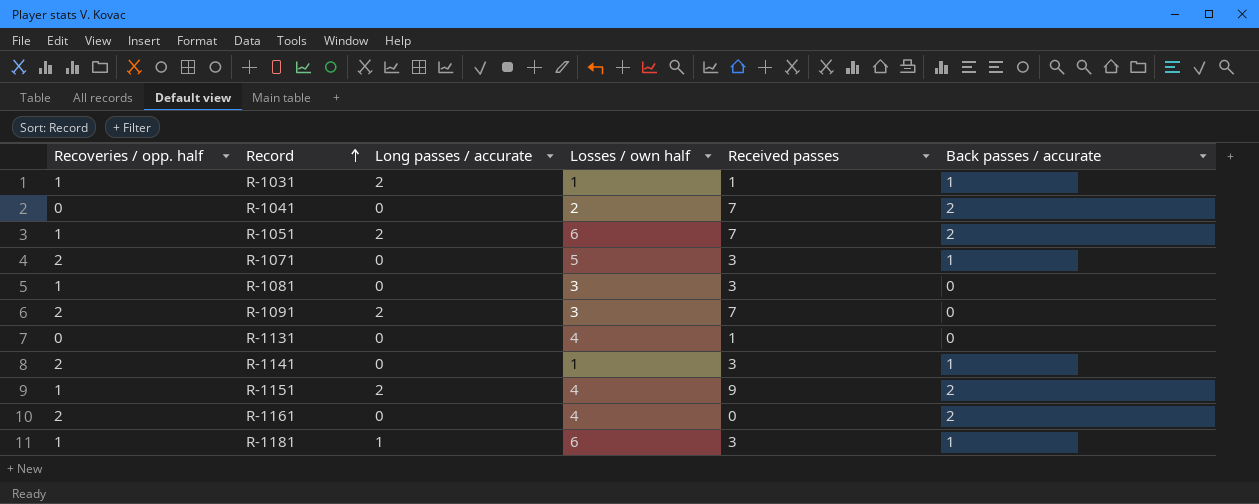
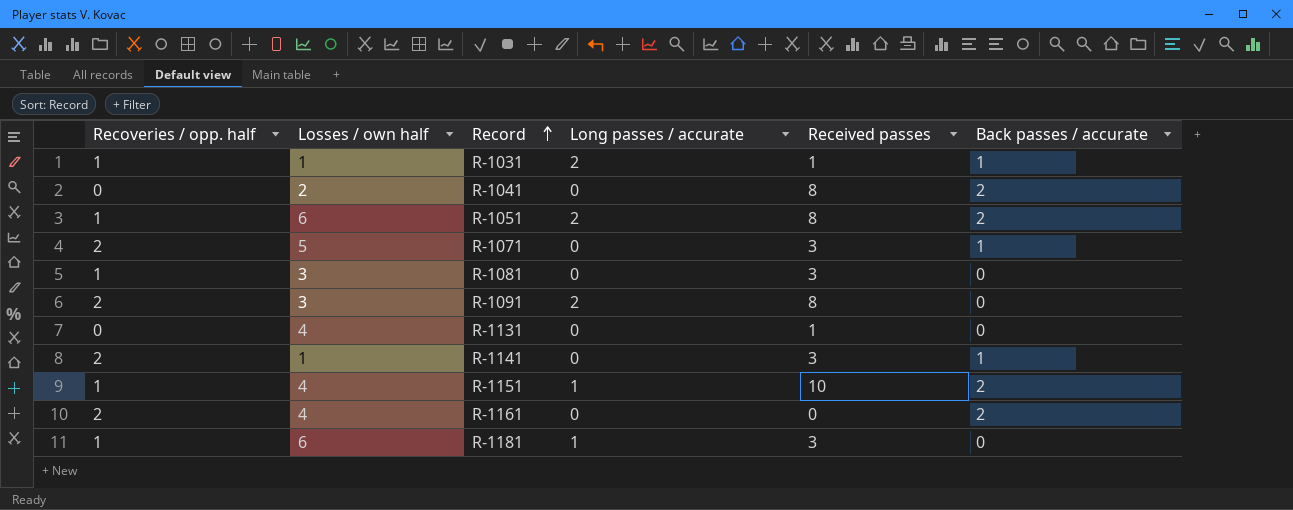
column Losses / own half | position: 4 -> 2
R-1041 | Received passes: 7 -> 8
R-1051 | Received passes: 7 -> 8
R-1091 | Received passes: 7 -> 8
R-1151 | Long passes / accurate: 2 -> 1
R-1151 | Received passes: 9 -> 10
R-1181 | Back passes / accurate: 1 -> 0

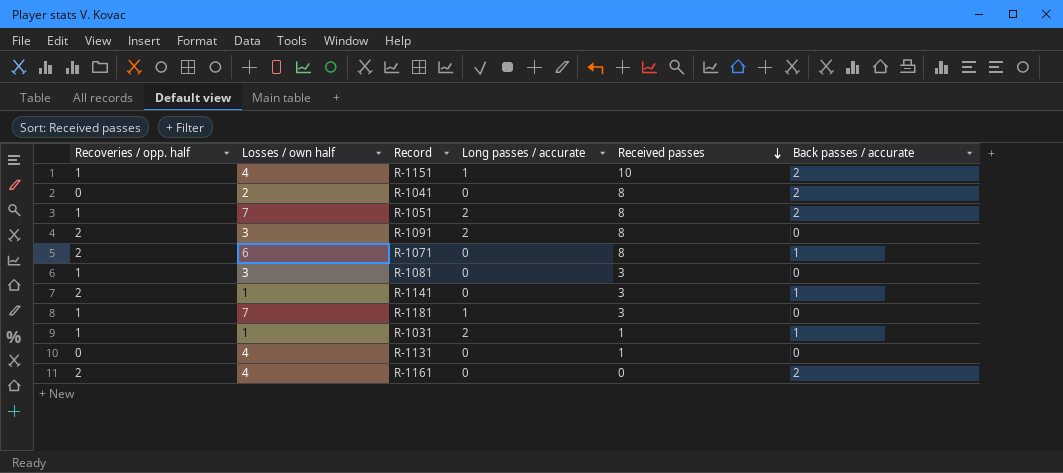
row order: Record ascending -> Received passes descending
R-1051 | Losses / own half: 6 -> 7
R-1071 | Losses / own half: 5 -> 6
R-1071 | Received passes: 3 -> 8
R-1181 | Losses / own half: 6 -> 7

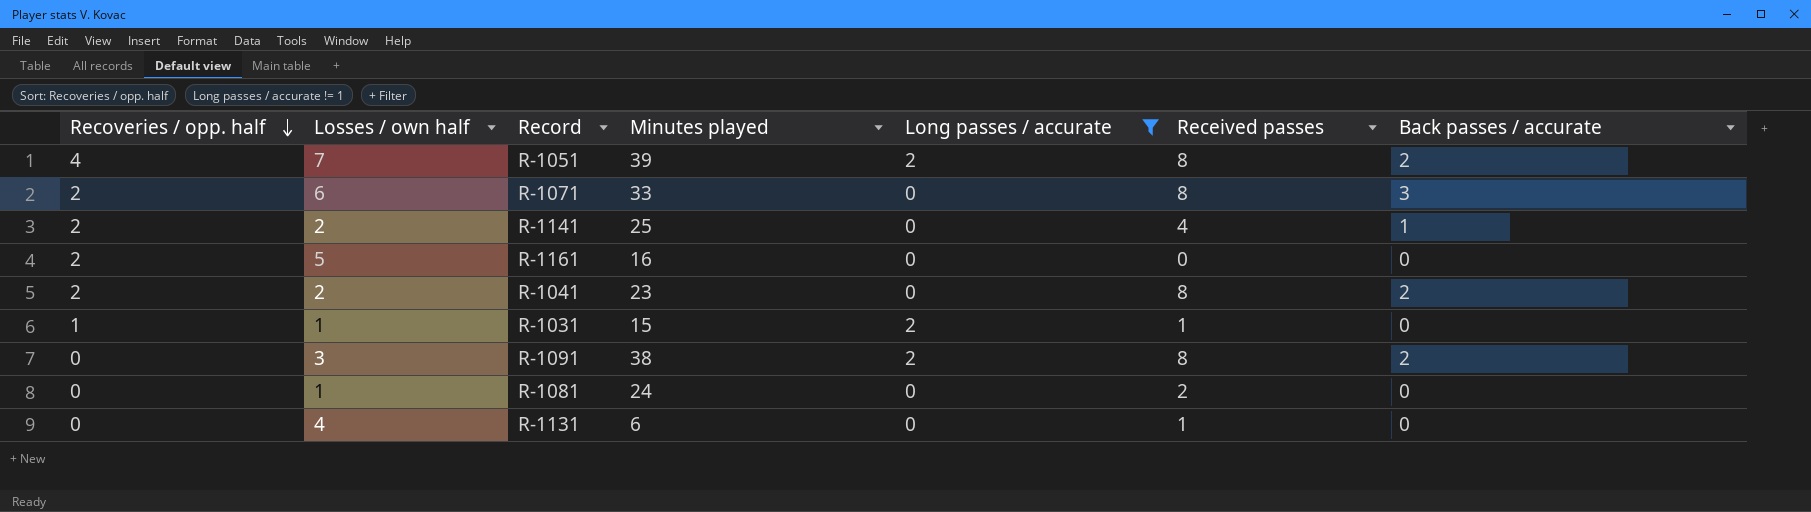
filter: none -> Long passes / accurate != 1
row order: Received passes descending -> Recoveries / opp. half descending
column Minutes played | position: none -> 4
R-1051 | Recoveries / opp. half: 1 -> 4
R-1071 | Back passes / accurate: 1 -> 3
R-1141 | Losses / own half: 1 -> 2
R-1141 | Received passes: 3 -> 4
R-1161 | Losses / own half: 4 -> 5
R-1161 | Back passes / accurate: 2 -> 0
R-1041 | Recoveries / opp. half: 0 -> 2
R-1031 | Back passes / accurate: 1 -> 0
R-1091 | Recoveries / opp. half: 2 -> 0
R-1091 | Back passes / accurate: 0 -> 2
R-1081 | Recoveries / opp. half: 1 -> 0
R-1081 | Losses / own half: 3 -> 1
R-1081 | Received passes: 3 -> 2

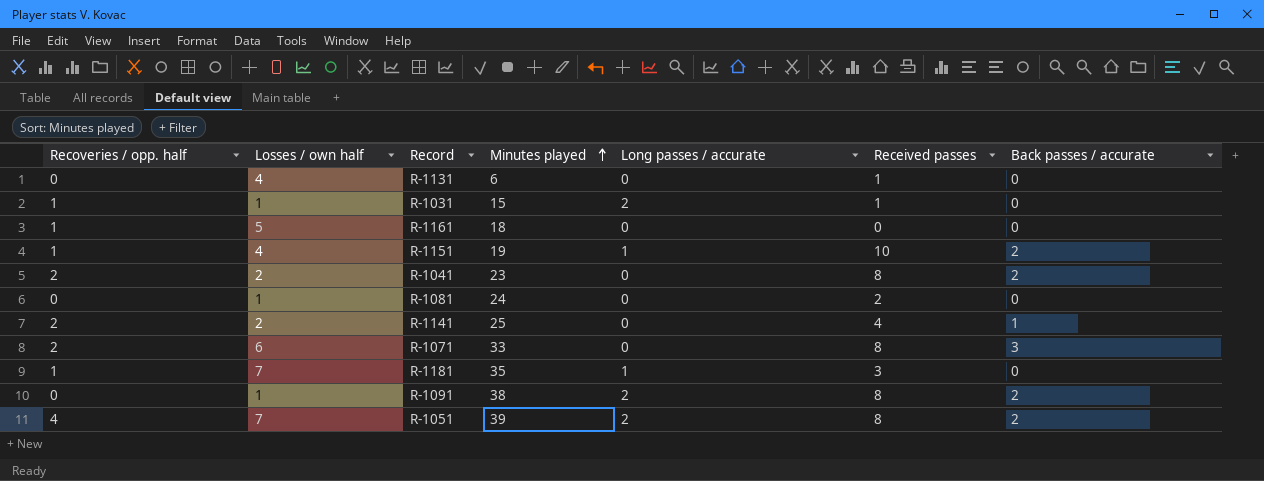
filter: Long passes / accurate != 1 -> none
row order: Recoveries / opp. half descending -> Minutes played ascending
R-1161 | Recoveries / opp. half: 2 -> 1
R-1161 | Minutes played: 16 -> 18
R-1091 | Losses / own half: 3 -> 1

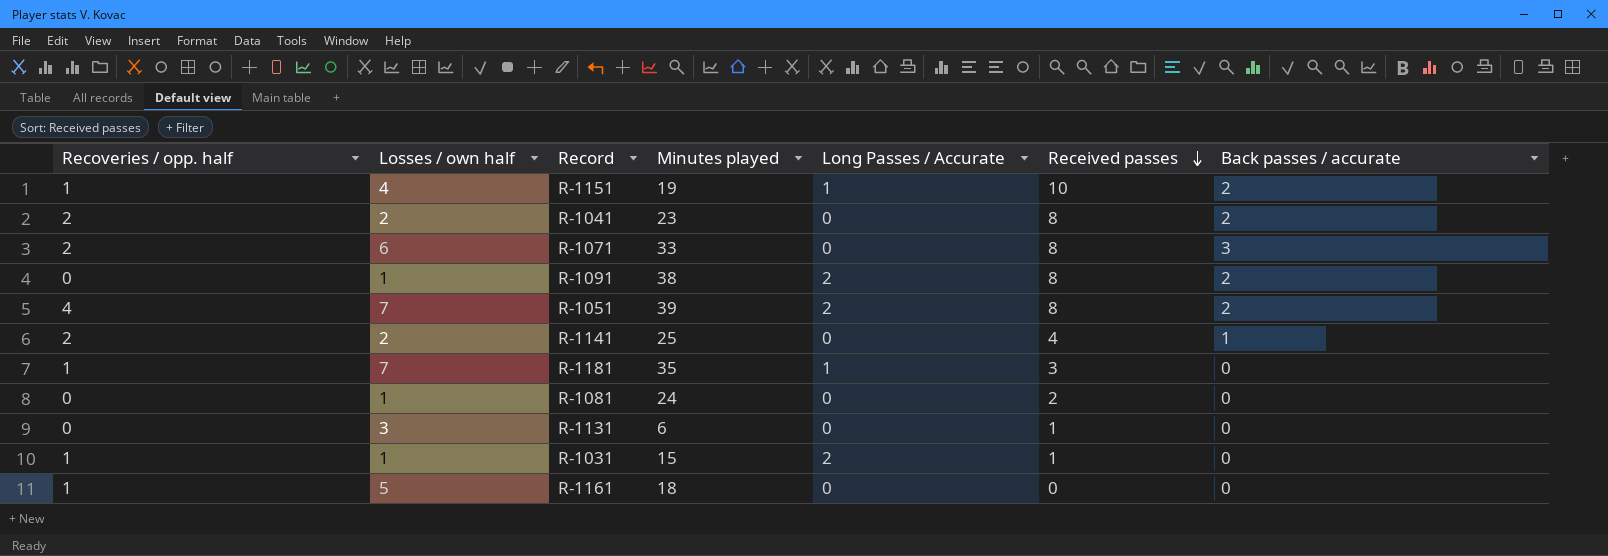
row order: Minutes played ascending -> Received passes descending
column name: Long passes / accurate -> Long Passes / Accurate
R-1131 | Losses / own half: 4 -> 3

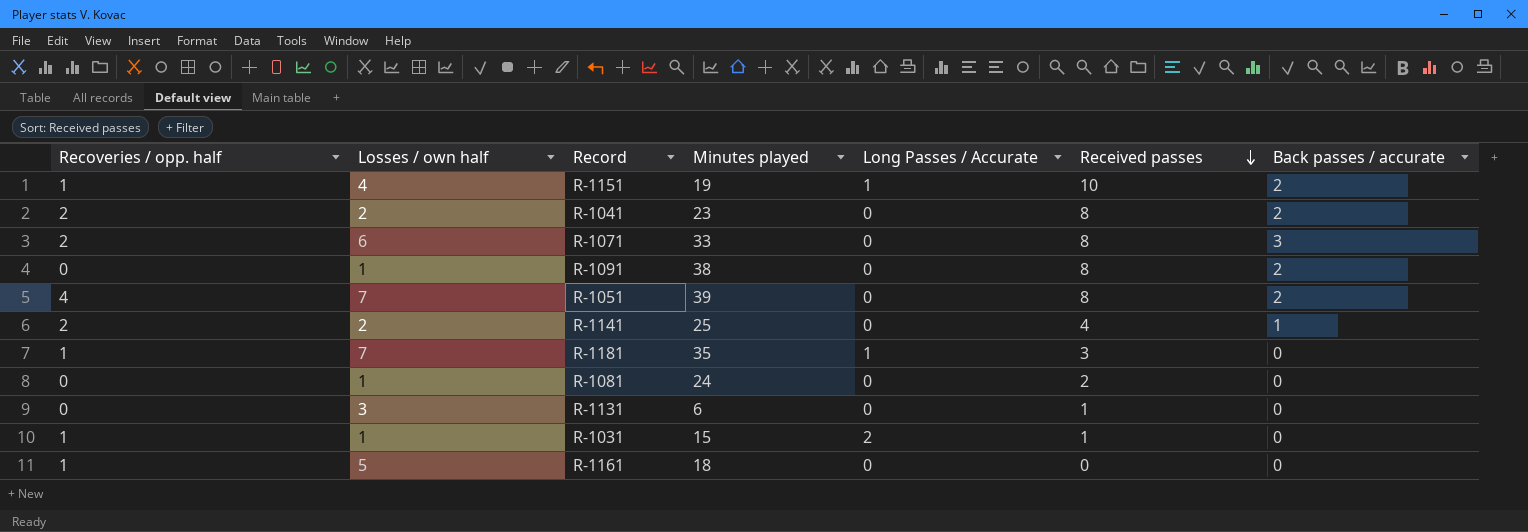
R-1091 | Long Passes / Accurate: 2 -> 0
R-1051 | Long Passes / Accurate: 2 -> 0

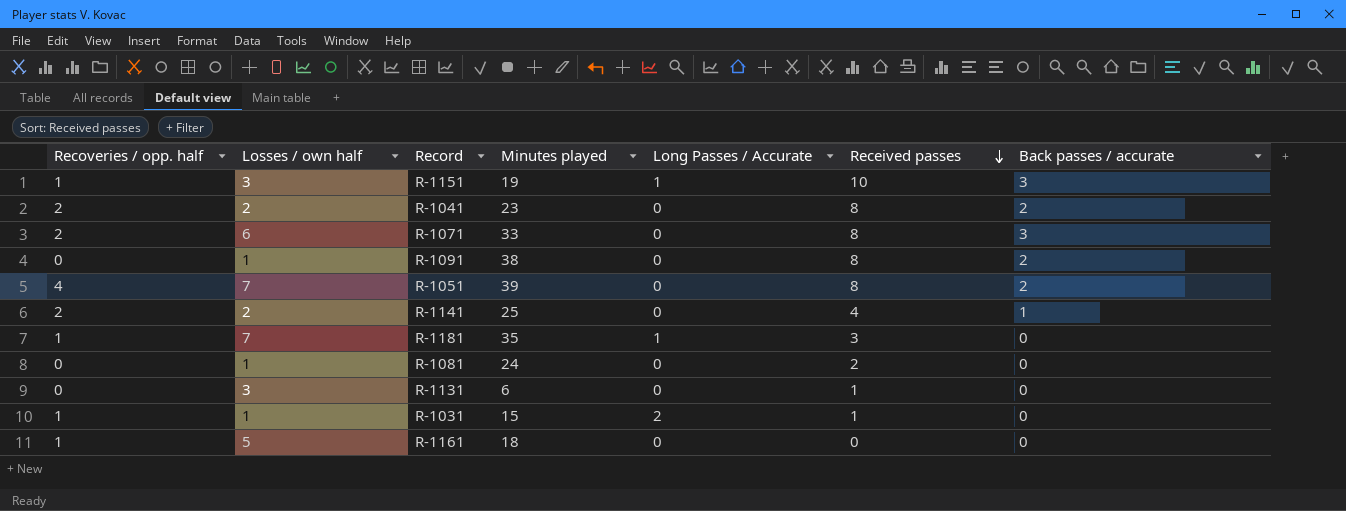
R-1151 | Losses / own half: 4 -> 3
R-1151 | Back passes / accurate: 2 -> 3

